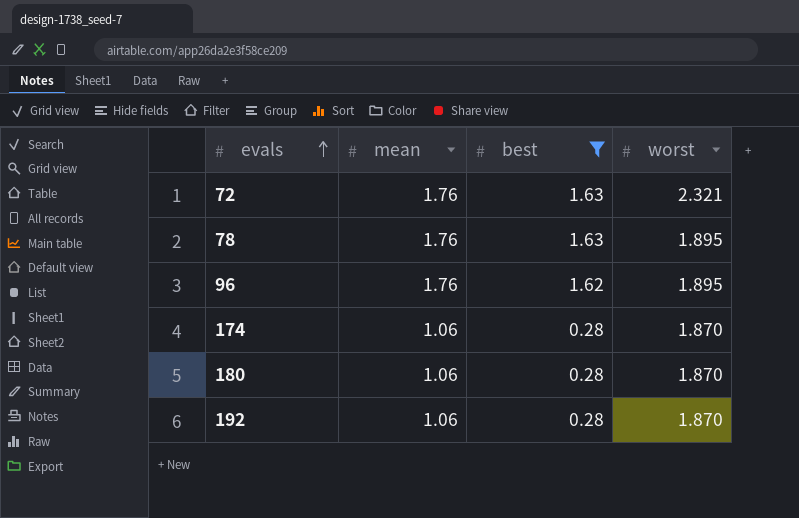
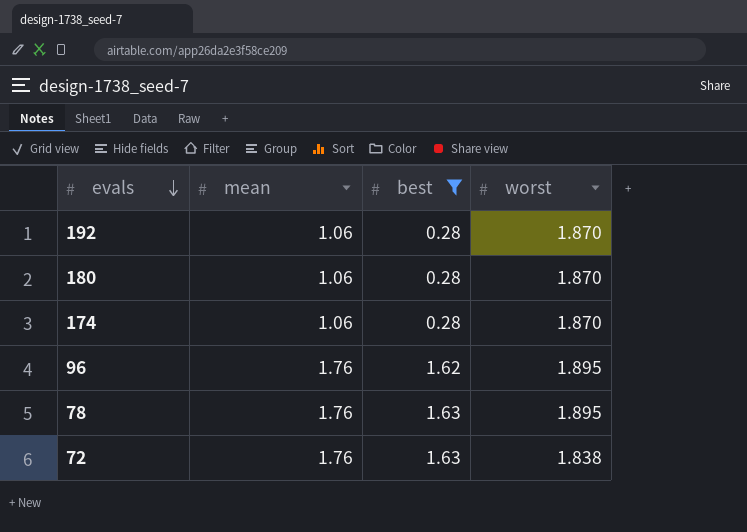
row order: evals ascending -> evals descending
72 | worst: 2.321 -> 1.838

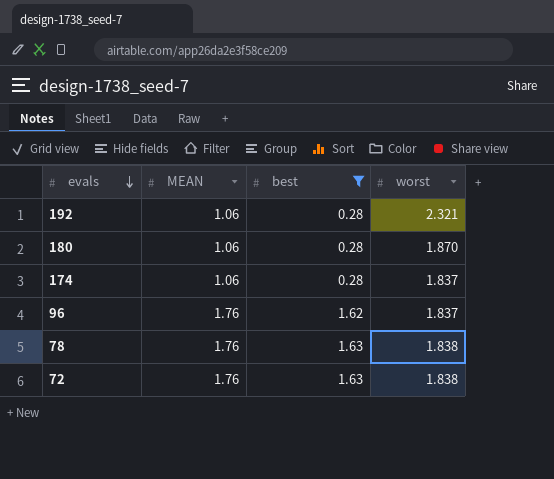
column name: mean -> MEAN
192 | worst: 1.870 -> 2.321
174 | worst: 1.870 -> 1.837
96 | worst: 1.895 -> 1.837
78 | worst: 1.895 -> 1.838

